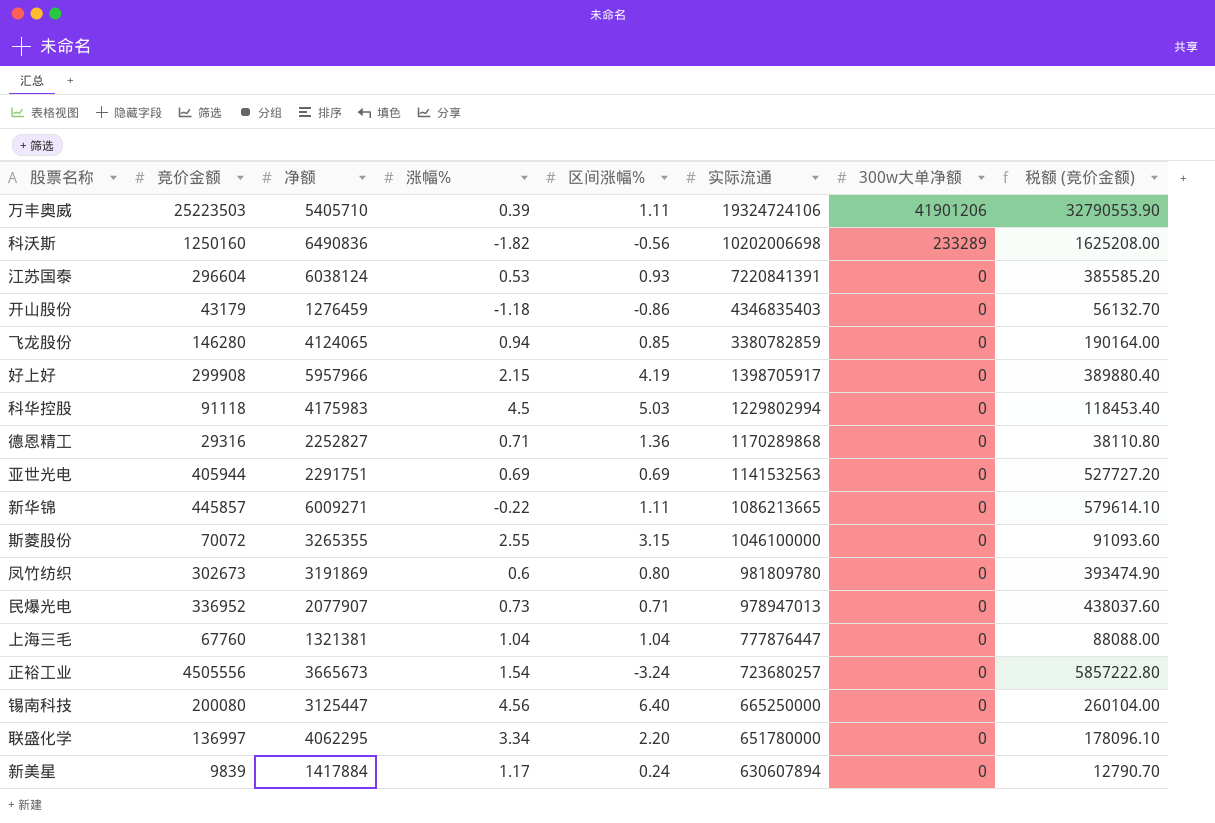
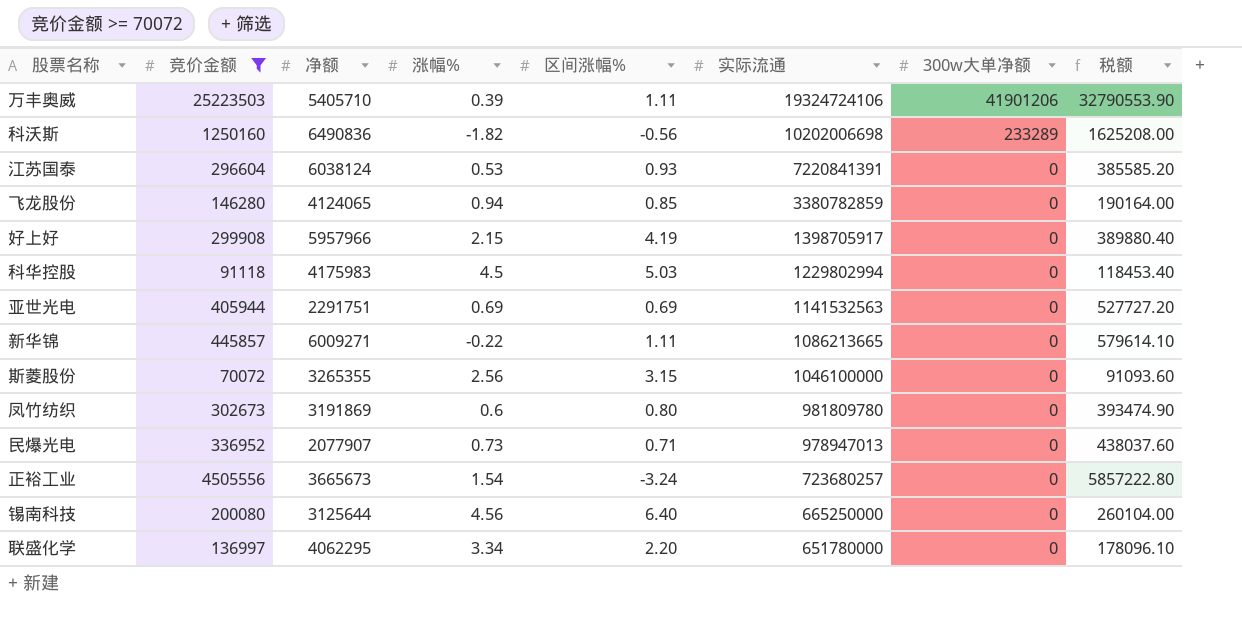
filter: none -> 竞价金额 >= 70072
column name: 税额 (竞价金额) -> 税额
斯菱股份 | 涨幅%: 2.55 -> 2.56
锡南科技 | 净额: 3125447 -> 3125644

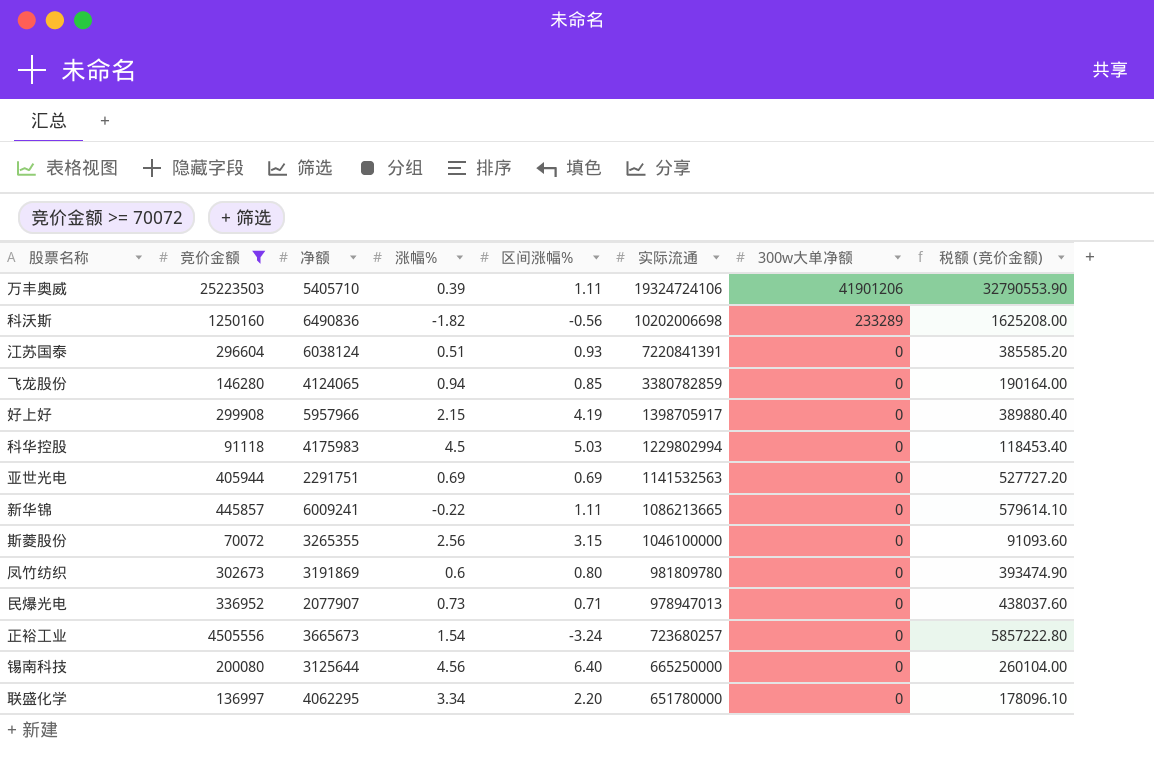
column name: 税额 -> 税额 (竞价金额)
江苏国泰 | 涨幅%: 0.53 -> 0.51
新华锦 | 净额: 6009271 -> 6009241

